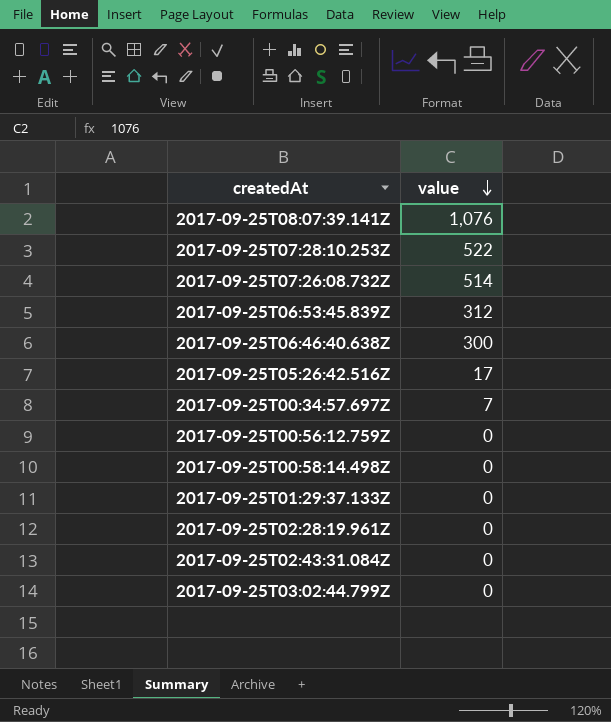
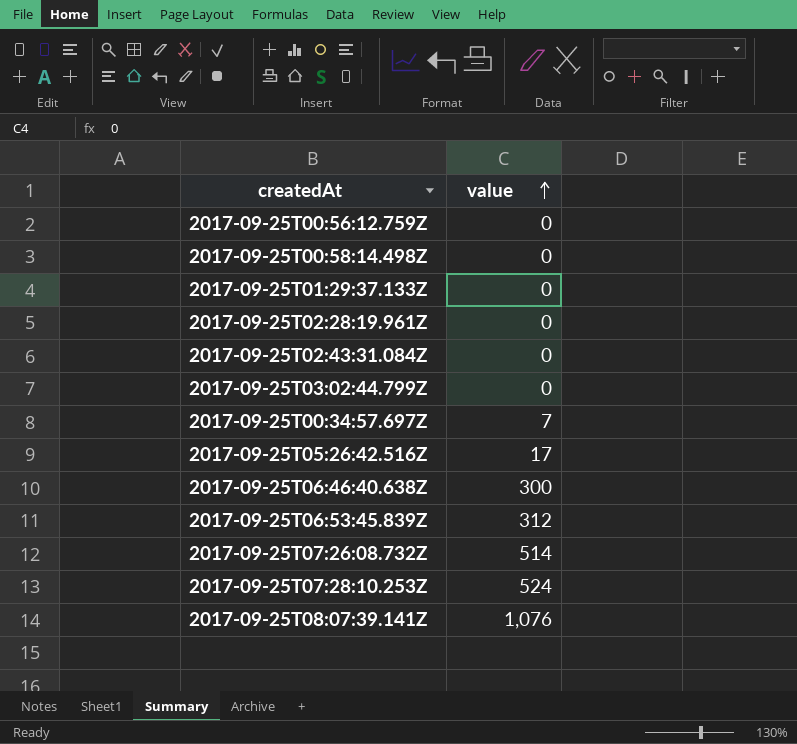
row order: value descending -> value ascending
2017-09-25T07:28:10.253Z | value: 522 -> 524

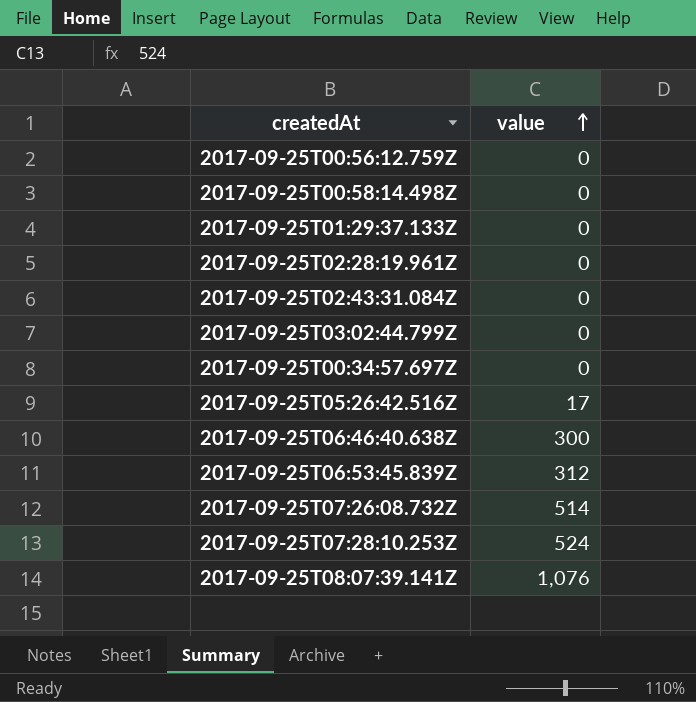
2017-09-25T00:34:57.697Z | value: 7 -> 0

